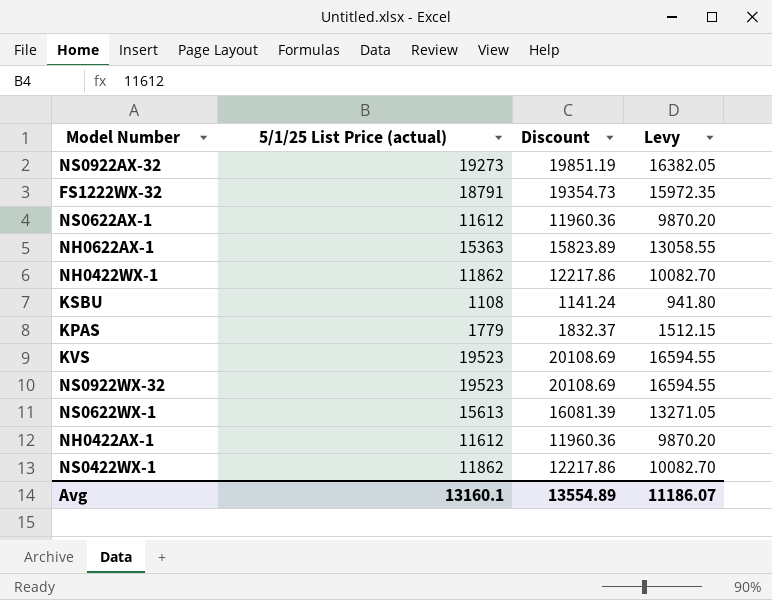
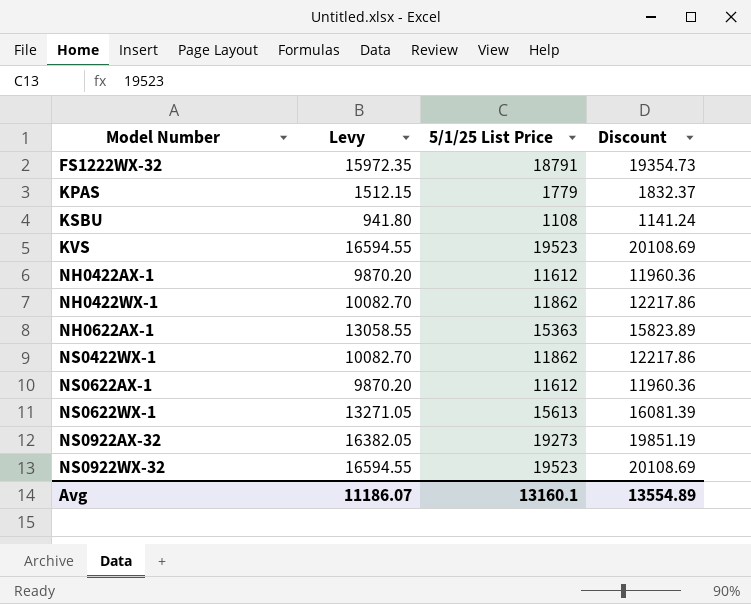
row order: none -> Model Number ascending
column Levy | position: 4 -> 2
column name: 5/1/25 List Price (actual) -> 5/1/25 List Price

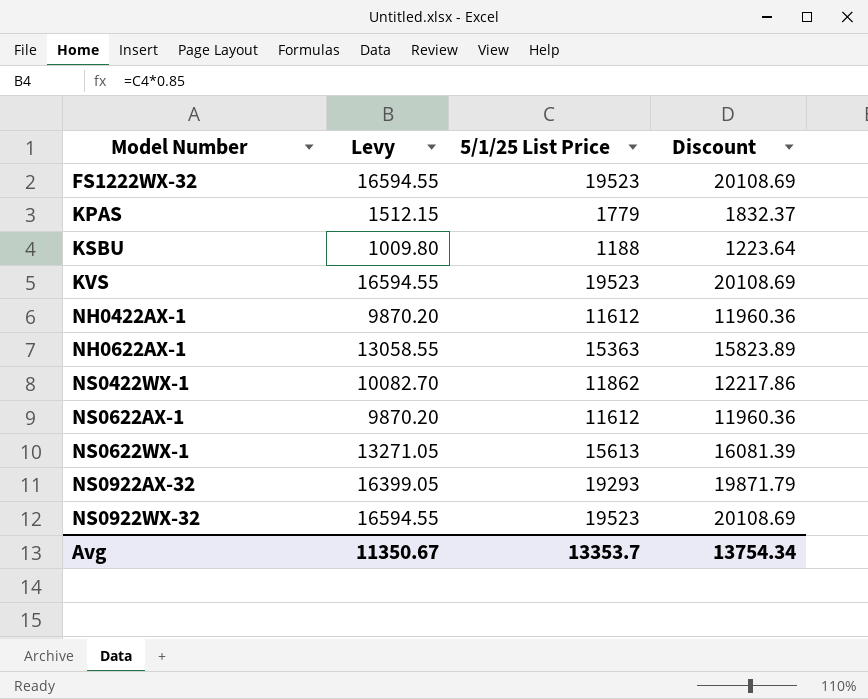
row NH0422WX-1: 10082.70 | 11862 | 12217.86 -> none
FS1222WX-32 | Levy: 15972.35 -> 16594.55
FS1222WX-32 | 5/1/25 List Price: 18791 -> 19523
FS1222WX-32 | Discount: 19354.73 -> 20108.69
KSBU | Levy: 941.80 -> 1009.80
KSBU | 5/1/25 List Price: 1108 -> 1188
KSBU | Discount: 1141.24 -> 1223.64
NS0922AX-32 | Levy: 16382.05 -> 16399.05
NS0922AX-32 | 5/1/25 List Price: 19273 -> 19293
NS0922AX-32 | Discount: 19851.19 -> 19871.79
Avg | Levy: 11186.07 -> 11350.67
Avg | 5/1/25 List Price: 13160.1 -> 13353.7
Avg | Discount: 13554.89 -> 13754.34

